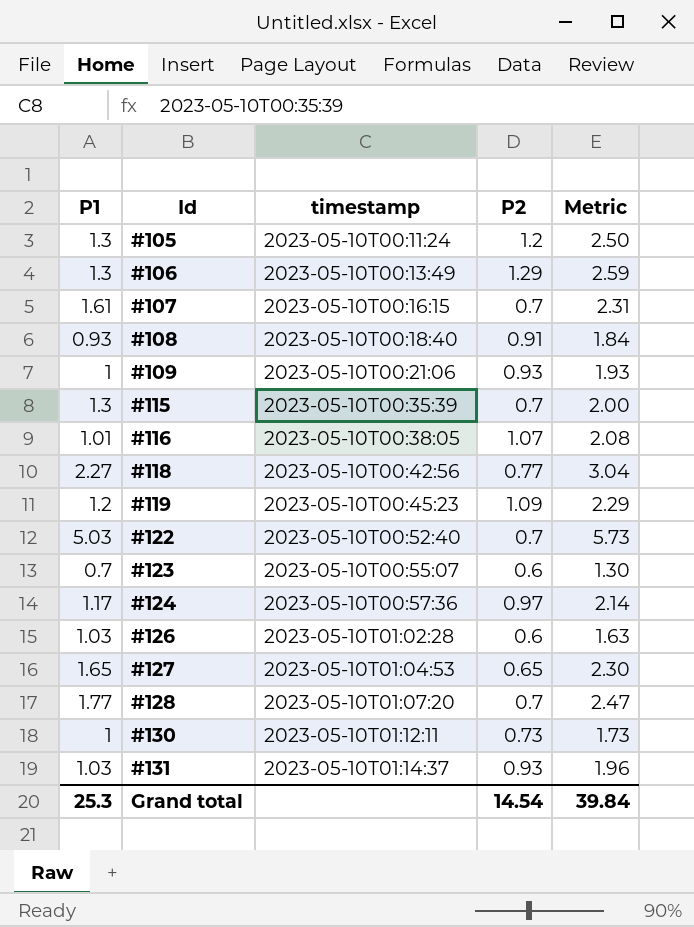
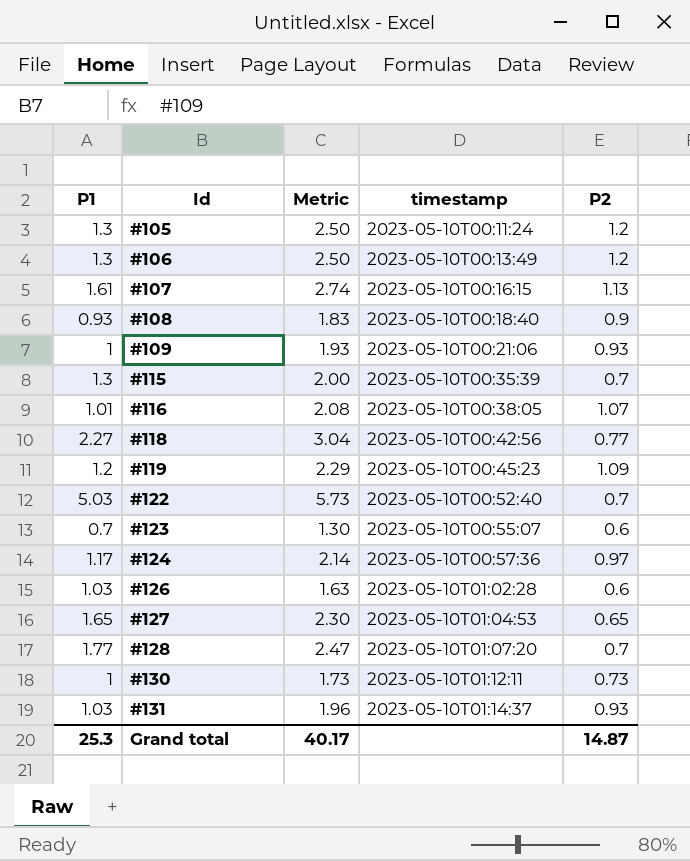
column Metric | position: 5 -> 3
#106 | Metric: 2.59 -> 2.50
#106 | P2: 1.29 -> 1.2
#107 | Metric: 2.31 -> 2.74
#107 | P2: 0.7 -> 1.13
#108 | Metric: 1.84 -> 1.83
#108 | P2: 0.91 -> 0.9
Grand total | Metric: 39.84 -> 40.17
Grand total | P2: 14.54 -> 14.87

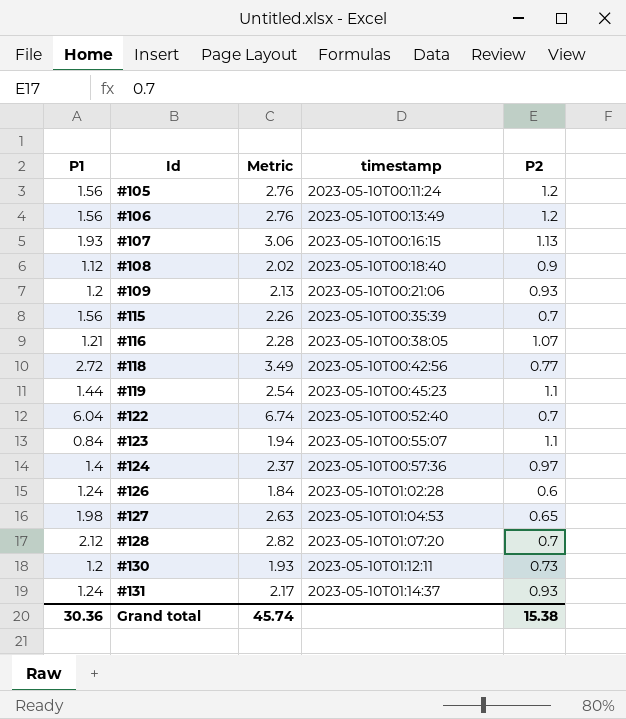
#105 | P1: 1.3 -> 1.56
#105 | Metric: 2.50 -> 2.76
#106 | P1: 1.3 -> 1.56
#106 | Metric: 2.50 -> 2.76
#107 | P1: 1.61 -> 1.93
#107 | Metric: 2.74 -> 3.06
#108 | P1: 0.93 -> 1.12
#108 | Metric: 1.83 -> 2.02
#109 | P1: 1 -> 1.2
#109 | Metric: 1.93 -> 2.13
#115 | P1: 1.3 -> 1.56
#115 | Metric: 2.00 -> 2.26
#116 | P1: 1.01 -> 1.21
#116 | Metric: 2.08 -> 2.28
#118 | P1: 2.27 -> 2.72
#118 | Metric: 3.04 -> 3.49
#119 | P1: 1.2 -> 1.44
#119 | Metric: 2.29 -> 2.54
#119 | P2: 1.09 -> 1.1
#122 | P1: 5.03 -> 6.04
#122 | Metric: 5.73 -> 6.74
#123 | P1: 0.7 -> 0.84
#123 | Metric: 1.30 -> 1.94
#123 | P2: 0.6 -> 1.1
#124 | P1: 1.17 -> 1.4
#124 | Metric: 2.14 -> 2.37
#126 | P1: 1.03 -> 1.24
#126 | Metric: 1.63 -> 1.84
#127 | P1: 1.65 -> 1.98
#127 | Metric: 2.30 -> 2.63
#128 | P1: 1.77 -> 2.12
#128 | Metric: 2.47 -> 2.82
#130 | P1: 1 -> 1.2
#130 | Metric: 1.73 -> 1.93
#131 | P1: 1.03 -> 1.24
#131 | Metric: 1.96 -> 2.17
Grand total | P1: 25.3 -> 30.36
Grand total | Metric: 40.17 -> 45.74
Grand total | P2: 14.87 -> 15.38

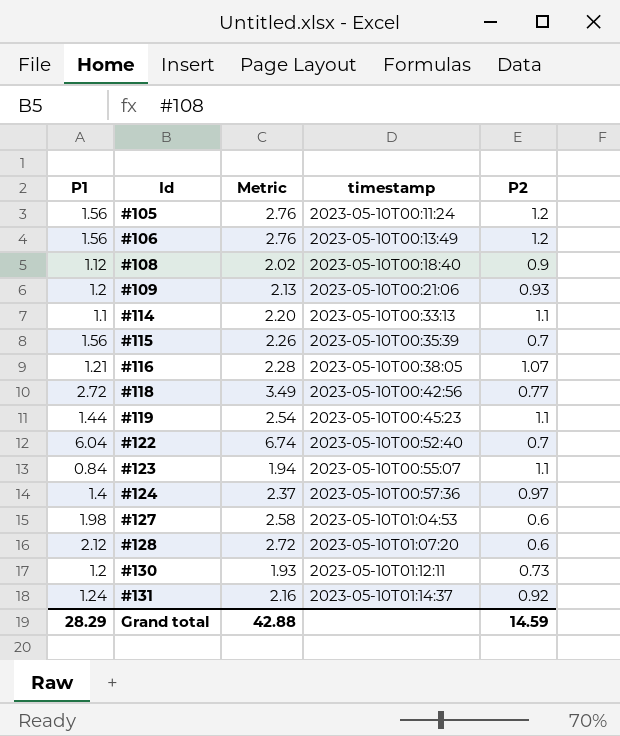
row #107: 1.93 | 3.06 | 2023-05-10T00:16:15 | 1.13 -> none
row #126: 1.24 | 1.84 | 2023-05-10T01:02:28 | 0.6 -> none
row #114: none -> 1.1 | 2.20 | 2023-05-10T00:33:13 | 1.1
#127 | Metric: 2.63 -> 2.58
#127 | P2: 0.65 -> 0.6
#128 | Metric: 2.82 -> 2.72
#128 | P2: 0.7 -> 0.6
#131 | Metric: 2.17 -> 2.16
#131 | P2: 0.93 -> 0.92
Grand total | P1: 30.36 -> 28.29
Grand total | Metric: 45.74 -> 42.88
Grand total | P2: 15.38 -> 14.59

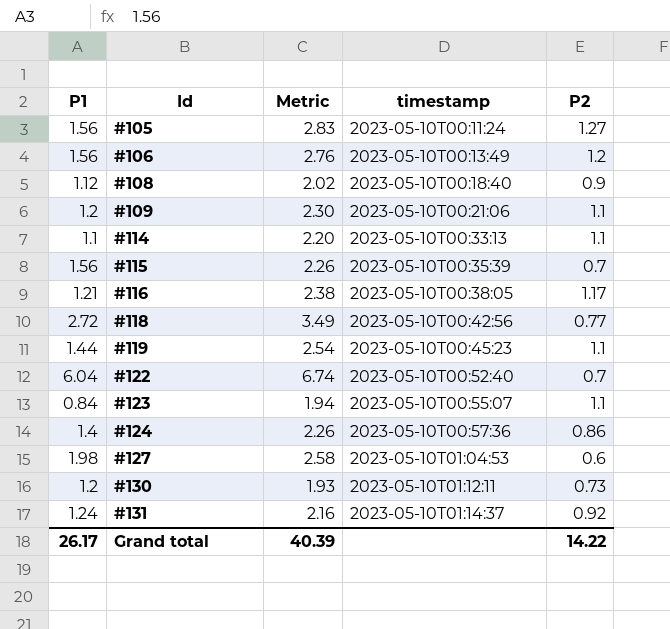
row #128: 2.12 | 2.72 | 2023-05-10T01:07:20 | 0.6 -> none
#105 | Metric: 2.76 -> 2.83
#105 | P2: 1.2 -> 1.27
#109 | Metric: 2.13 -> 2.30
#109 | P2: 0.93 -> 1.1
#116 | Metric: 2.28 -> 2.38
#116 | P2: 1.07 -> 1.17
#124 | Metric: 2.37 -> 2.26
#124 | P2: 0.97 -> 0.86
Grand total | P1: 28.29 -> 26.17
Grand total | Metric: 42.88 -> 40.39
Grand total | P2: 14.59 -> 14.22

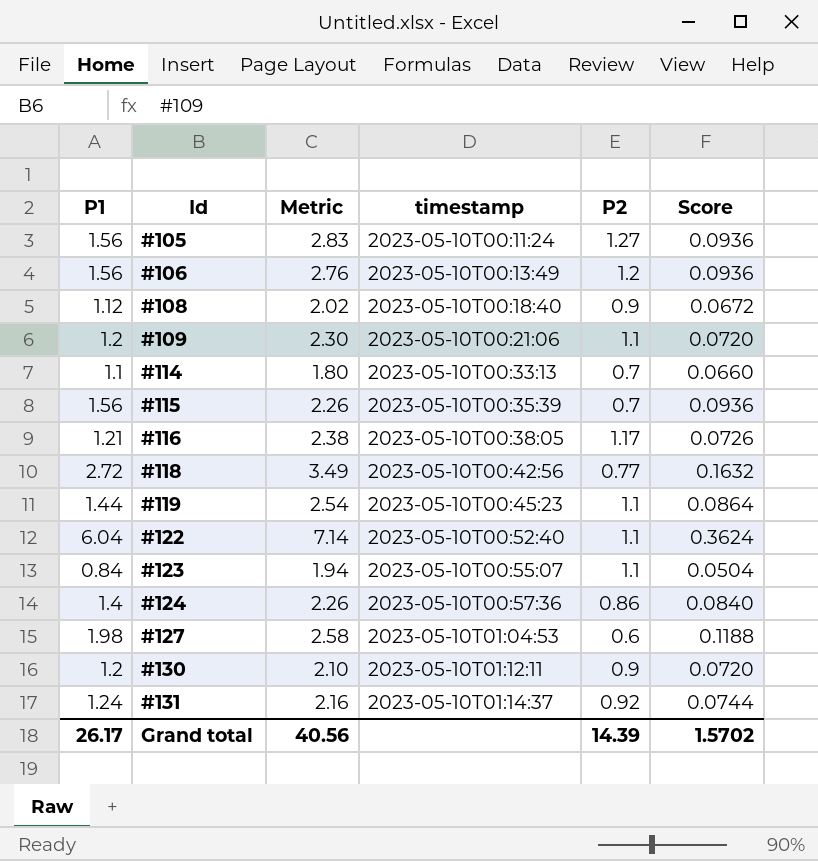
column Score | formula: none -> [P1] * 0.06
#114 | Metric: 2.20 -> 1.80
#114 | P2: 1.1 -> 0.7
#122 | Metric: 6.74 -> 7.14
#122 | P2: 0.7 -> 1.1
#130 | Metric: 1.93 -> 2.10
#130 | P2: 0.73 -> 0.9
Grand total | Metric: 40.39 -> 40.56
Grand total | P2: 14.22 -> 14.39

